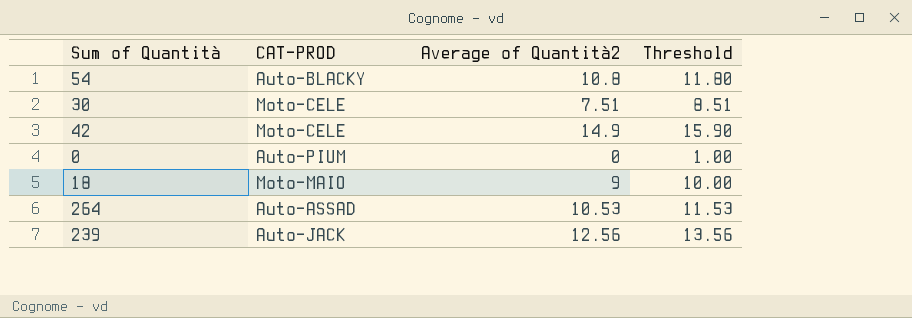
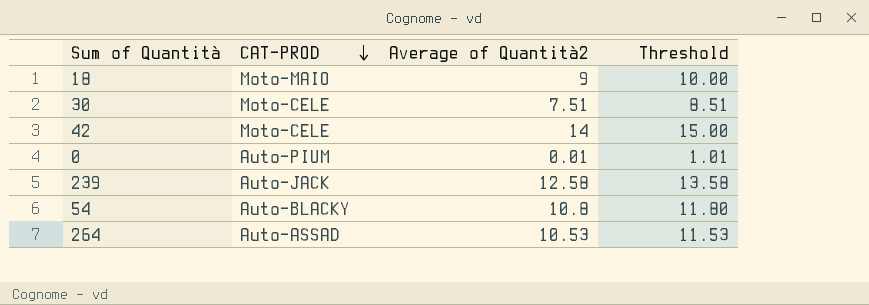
row order: none -> CAT-PROD descending
42 | Average of Quantità2: 14.9 -> 14
42 | Threshold: 15.90 -> 15.00
0 | Average of Quantità2: 0 -> 0.01
0 | Threshold: 1.00 -> 1.01
239 | Average of Quantità2: 12.56 -> 12.58
239 | Threshold: 13.56 -> 13.58

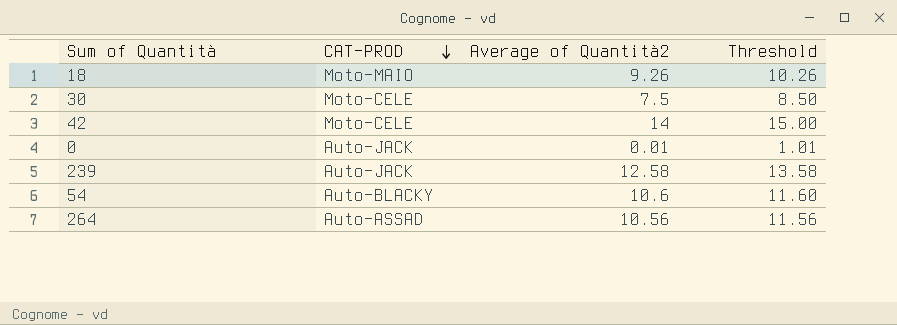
18 | Average of Quantità2: 9 -> 9.26
18 | Threshold: 10.00 -> 10.26
30 | Average of Quantità2: 7.51 -> 7.5
30 | Threshold: 8.51 -> 8.50
0 | CAT-PROD: Auto-PIUM -> Auto-JACK
54 | Average of Quantità2: 10.8 -> 10.6
54 | Threshold: 11.80 -> 11.60
264 | Average of Quantità2: 10.53 -> 10.56
264 | Threshold: 11.53 -> 11.56

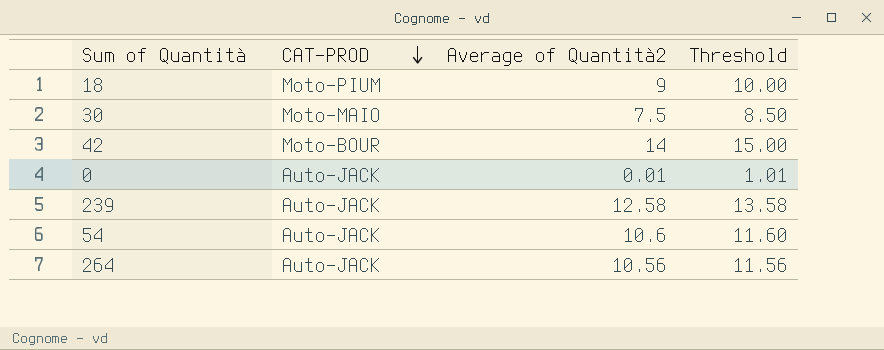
18 | CAT-PROD: Moto-MAIO -> Moto-PIUM
18 | Average of Quantità2: 9.26 -> 9
18 | Threshold: 10.26 -> 10.00
30 | CAT-PROD: Moto-CELE -> Moto-MAIO
42 | CAT-PROD: Moto-CELE -> Moto-BOUR
54 | CAT-PROD: Auto-BLACKY -> Auto-JACK
264 | CAT-PROD: Auto-ASSAD -> Auto-JACK

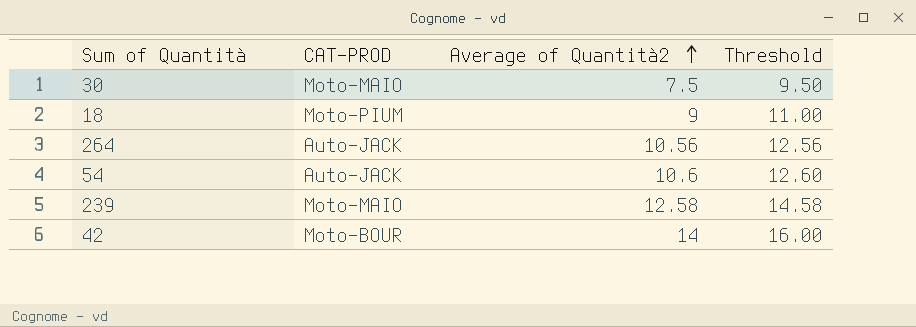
row order: CAT-PROD descending -> Average of Quantità2 ascending
column Threshold | formula: [Average of Quantità2] + 1 -> [Average of Quantità2] + 2
row 0: Auto-JACK | 0.01 | 1.01 -> none
239 | CAT-PROD: Auto-JACK -> Moto-MAIO

